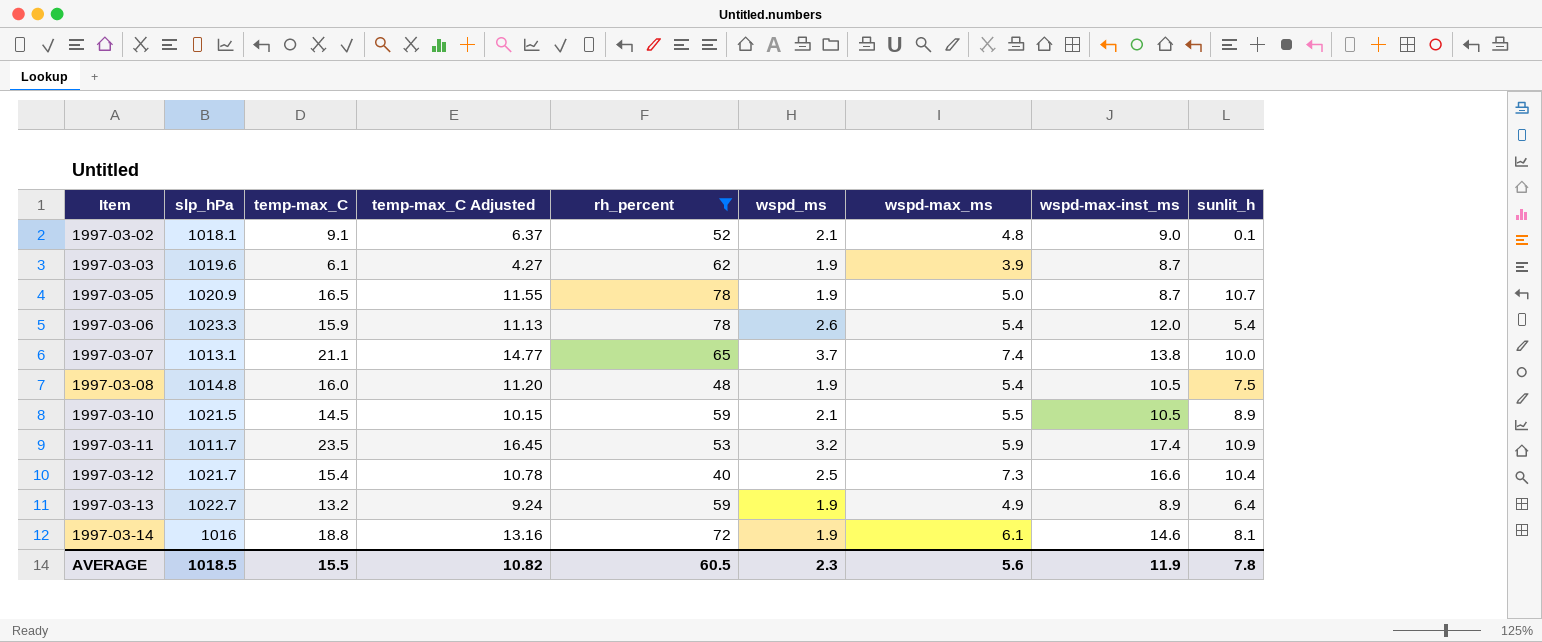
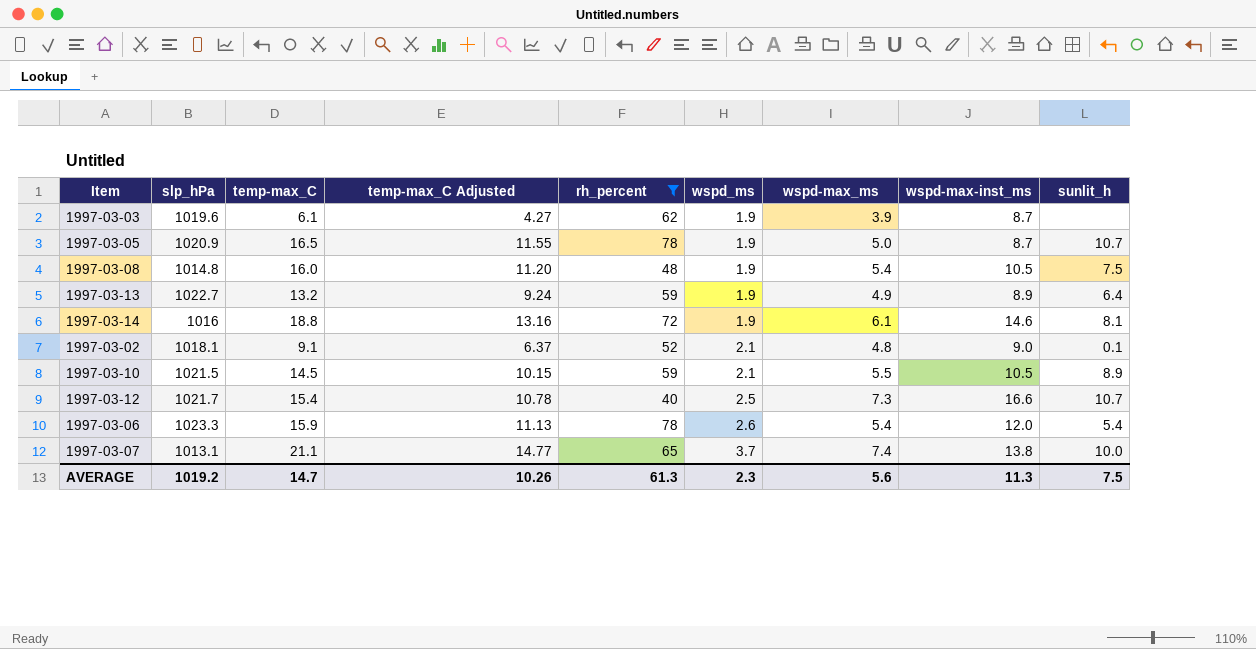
row order: Item ascending -> wspd_ms ascending
row 1997-03-11: 1011.7 | 23.5 | 16.45 | 53 | 3.2 | 5.9 | 17.4 | 10.9 -> none
1997-03-12 | sunlit_h: 10.4 -> 10.7
AVERAGE | slp_hPa: 1018.5 -> 1019.2
AVERAGE | temp-max_C: 15.5 -> 14.7
AVERAGE | temp-max_C Adjusted: 10.82 -> 10.26
AVERAGE | rh_percent: 60.5 -> 61.3
AVERAGE | wspd-max-inst_ms: 11.9 -> 11.3
AVERAGE | sunlit_h: 7.8 -> 7.5

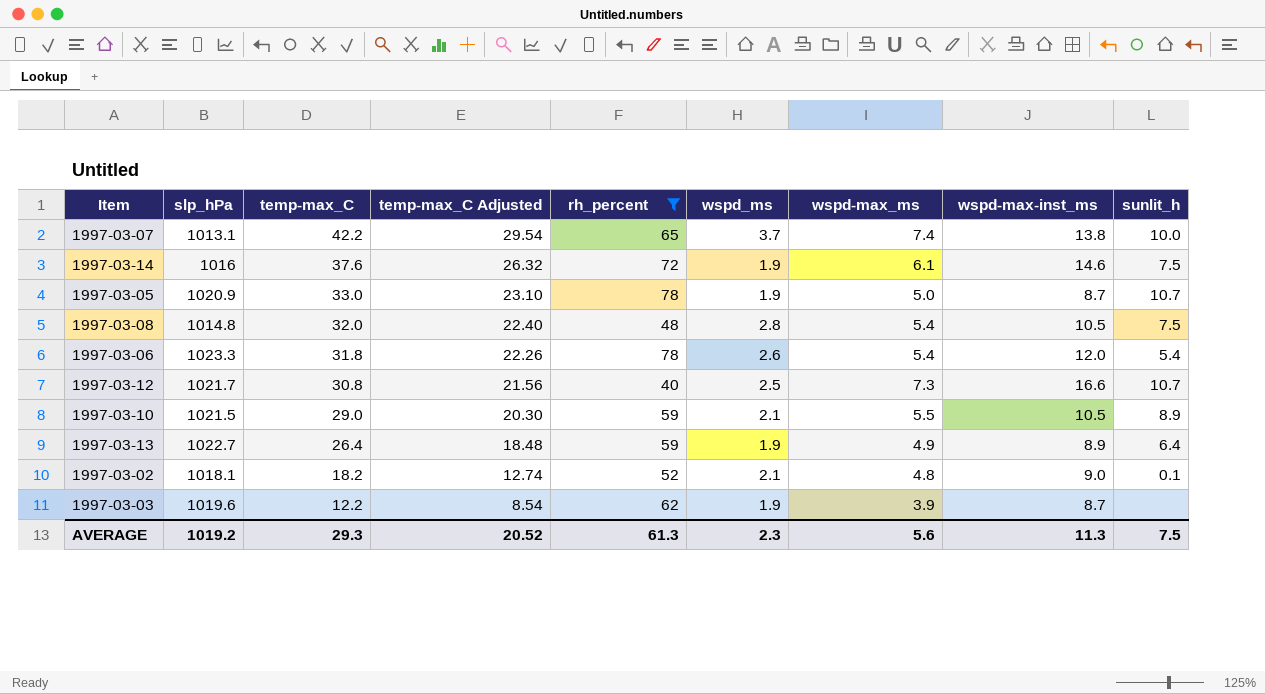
row order: wspd_ms ascending -> temp-max_C descending
1997-03-07 | temp-max_C: 21.1 -> 42.2
1997-03-07 | temp-max_C Adjusted: 14.77 -> 29.54
1997-03-14 | temp-max_C: 18.8 -> 37.6
1997-03-14 | temp-max_C Adjusted: 13.16 -> 26.32
1997-03-14 | sunlit_h: 8.1 -> 7.5
1997-03-05 | temp-max_C: 16.5 -> 33.0
1997-03-05 | temp-max_C Adjusted: 11.55 -> 23.10
1997-03-08 | temp-max_C: 16.0 -> 32.0
1997-03-08 | temp-max_C Adjusted: 11.20 -> 22.40
1997-03-08 | wspd_ms: 1.9 -> 2.8
1997-03-06 | temp-max_C: 15.9 -> 31.8
1997-03-06 | temp-max_C Adjusted: 11.13 -> 22.26
1997-03-12 | temp-max_C: 15.4 -> 30.8
1997-03-12 | temp-max_C Adjusted: 10.78 -> 21.56
1997-03-10 | temp-max_C: 14.5 -> 29.0
1997-03-10 | temp-max_C Adjusted: 10.15 -> 20.30
1997-03-13 | temp-max_C: 13.2 -> 26.4
1997-03-13 | temp-max_C Adjusted: 9.24 -> 18.48
1997-03-02 | temp-max_C: 9.1 -> 18.2
1997-03-02 | temp-max_C Adjusted: 6.37 -> 12.74
1997-03-03 | temp-max_C: 6.1 -> 12.2
1997-03-03 | temp-max_C Adjusted: 4.27 -> 8.54
AVERAGE | temp-max_C: 14.7 -> 29.3
AVERAGE | temp-max_C Adjusted: 10.26 -> 20.52

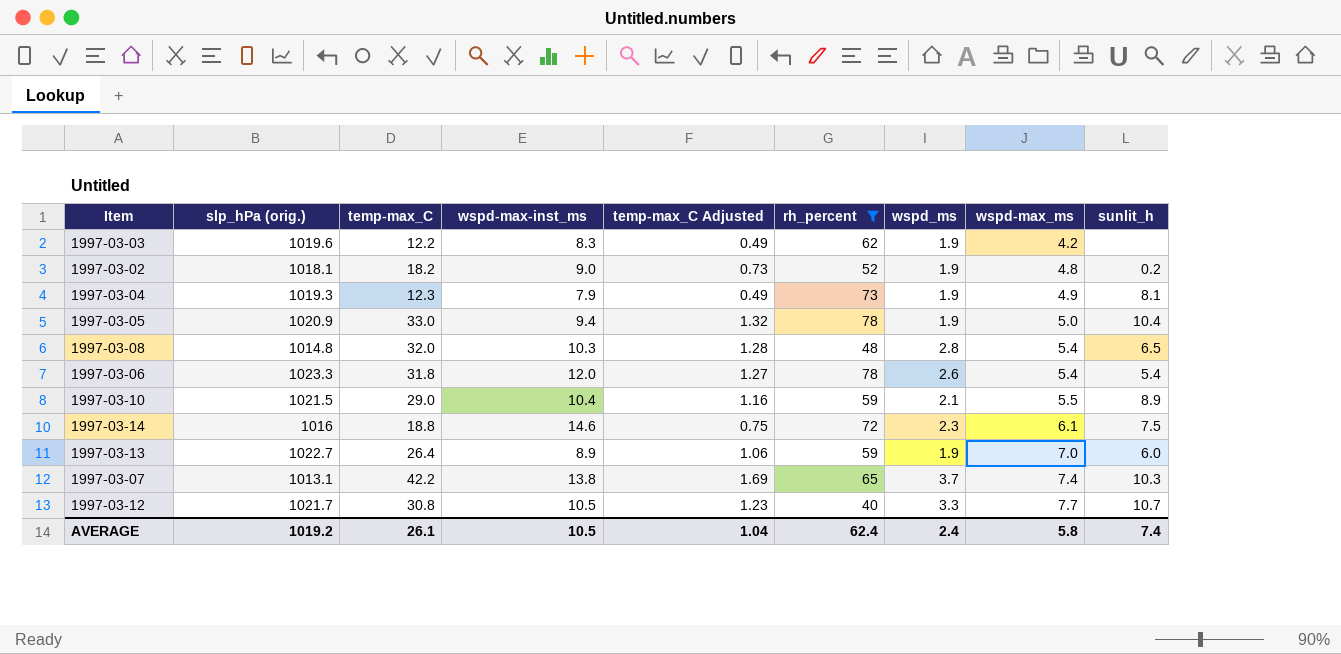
row order: temp-max_C descending -> wspd-max_ms ascending
column name: slp_hPa -> slp_hPa (orig.)
column wspd-max-inst_ms | position: 8 -> 4
column temp-max_C Adjusted | formula: [temp-max_C] * 0.7 -> [temp-max_C] * 0.04
1997-03-03 | wspd-max-inst_ms: 8.7 -> 8.3
1997-03-03 | wspd-max_ms: 3.9 -> 4.2
1997-03-02 | wspd_ms: 2.1 -> 1.9
1997-03-02 | sunlit_h: 0.1 -> 0.2
row 1997-03-04: none -> 1019.3 | 12.3 | 7.9 | 0.49 | 73 | 1.9 | 4.9 | 8.1
1997-03-05 | wspd-max-inst_ms: 8.7 -> 9.4
1997-03-05 | sunlit_h: 10.7 -> 10.4
1997-03-08 | wspd-max-inst_ms: 10.5 -> 10.3
1997-03-08 | sunlit_h: 7.5 -> 6.5
1997-03-10 | wspd-max-inst_ms: 10.5 -> 10.4
1997-03-14 | temp-max_C: 37.6 -> 18.8
1997-03-14 | wspd_ms: 1.9 -> 2.3
1997-03-13 | wspd-max_ms: 4.9 -> 7.0
1997-03-13 | sunlit_h: 6.4 -> 6.0
1997-03-07 | sunlit_h: 10.0 -> 10.3
1997-03-12 | wspd-max-inst_ms: 16.6 -> 10.5
1997-03-12 | wspd_ms: 2.5 -> 3.3
1997-03-12 | wspd-max_ms: 7.3 -> 7.7
AVERAGE | temp-max_C: 29.3 -> 26.1
AVERAGE | wspd-max-inst_ms: 11.3 -> 10.5
AVERAGE | temp-max_C Adjusted: 20.52 -> 1.04
AVERAGE | rh_percent: 61.3 -> 62.4
AVERAGE | wspd_ms: 2.3 -> 2.4
AVERAGE | wspd-max_ms: 5.6 -> 5.8
AVERAGE | sunlit_h: 7.5 -> 7.4

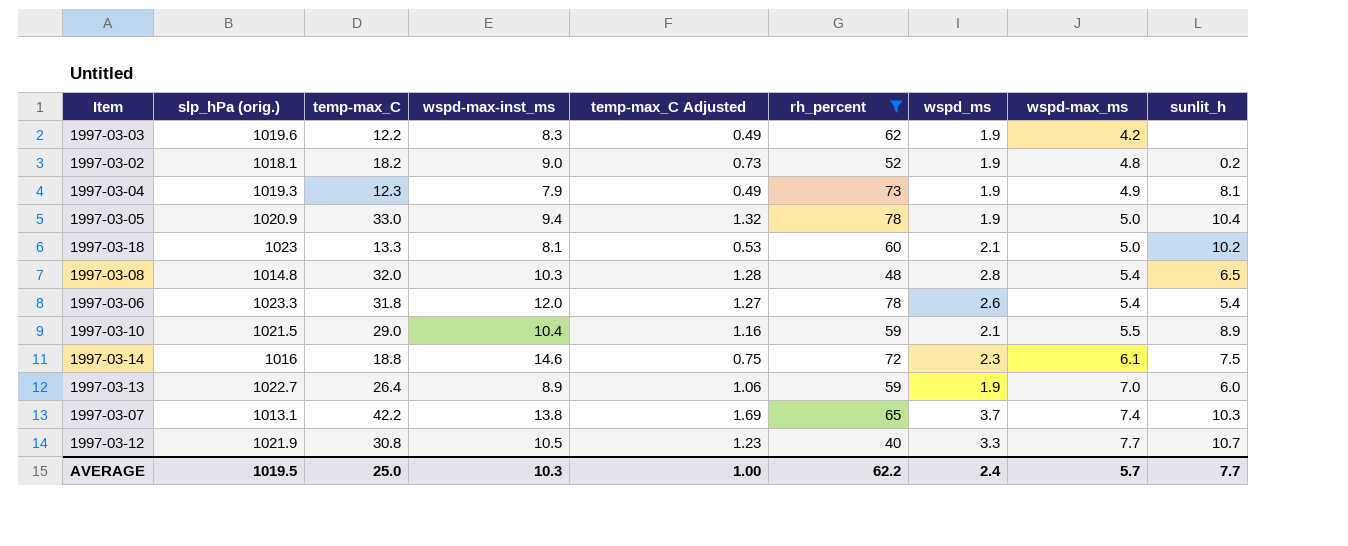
row 1997-03-18: none -> 1023 | 13.3 | 8.1 | 0.53 | 60 | 2.1 | 5.0 | 10.2
1997-03-12 | slp_hPa (orig.): 1021.7 -> 1021.9
AVERAGE | slp_hPa (orig.): 1019.2 -> 1019.5
AVERAGE | temp-max_C: 26.1 -> 25.0
AVERAGE | wspd-max-inst_ms: 10.5 -> 10.3
AVERAGE | temp-max_C Adjusted: 1.04 -> 1.00
AVERAGE | rh_percent: 62.4 -> 62.2
AVERAGE | wspd-max_ms: 5.8 -> 5.7
AVERAGE | sunlit_h: 7.4 -> 7.7

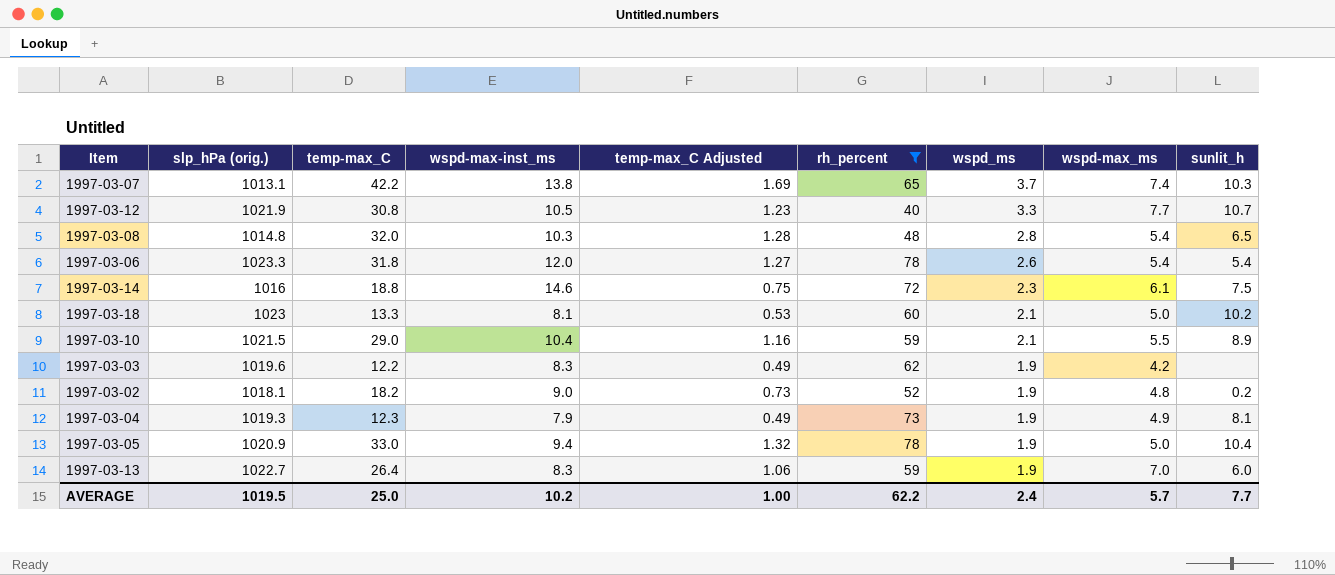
row order: wspd-max_ms ascending -> wspd_ms descending
1997-03-13 | wspd-max-inst_ms: 8.9 -> 8.3
AVERAGE | wspd-max-inst_ms: 10.3 -> 10.2

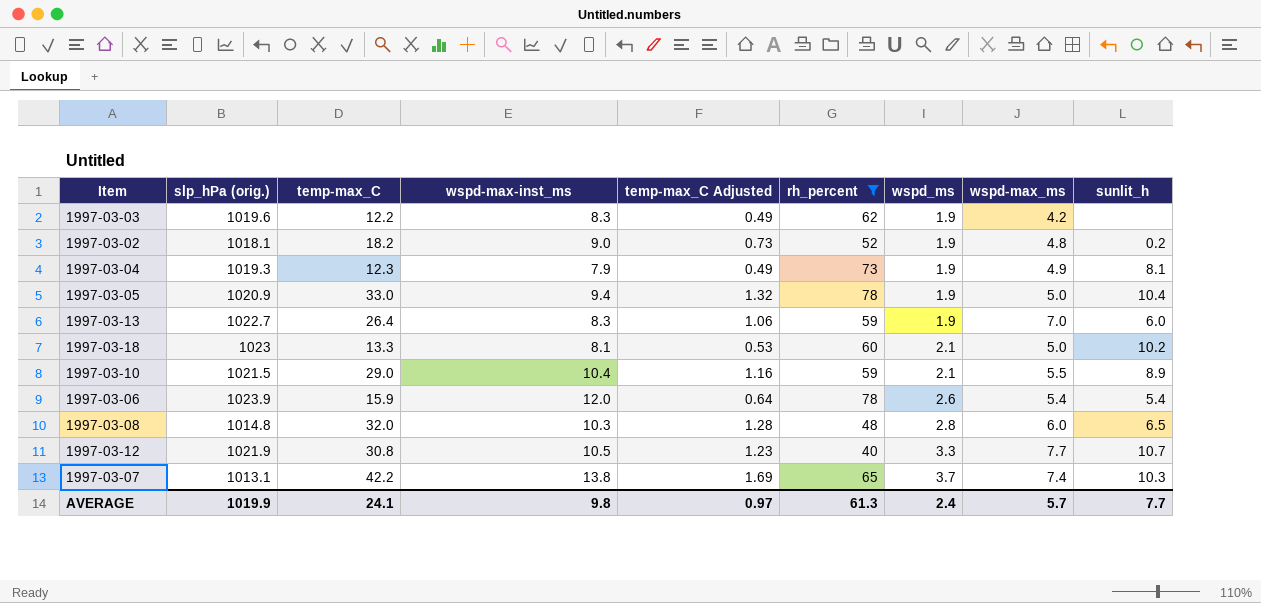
row order: wspd_ms descending -> wspd_ms ascending
row 1997-03-14: 1016 | 18.8 | 14.6 | 0.75 | 72 | 2.3 | 6.1 | 7.5 -> none
1997-03-06 | slp_hPa (orig.): 1023.3 -> 1023.9
1997-03-06 | temp-max_C: 31.8 -> 15.9
1997-03-06 | temp-max_C Adjusted: 1.27 -> 0.64
1997-03-08 | wspd-max_ms: 5.4 -> 6.0
AVERAGE | slp_hPa (orig.): 1019.5 -> 1019.9
AVERAGE | temp-max_C: 25.0 -> 24.1
AVERAGE | wspd-max-inst_ms: 10.2 -> 9.8
AVERAGE | temp-max_C Adjusted: 1.00 -> 0.97
AVERAGE | rh_percent: 62.2 -> 61.3

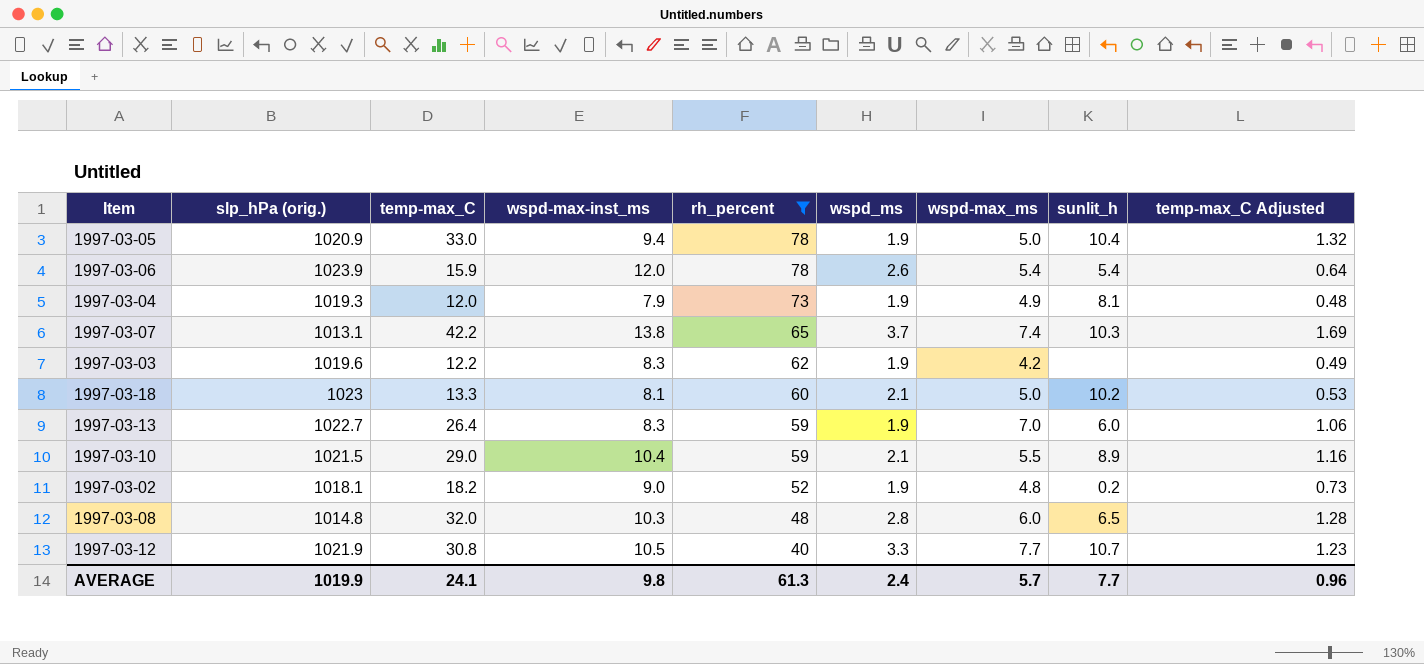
row order: wspd_ms ascending -> rh_percent descending
column temp-max_C Adjusted | position: 5 -> 9
1997-03-04 | temp-max_C: 12.3 -> 12.0
1997-03-04 | temp-max_C Adjusted: 0.49 -> 0.48
AVERAGE | temp-max_C Adjusted: 0.97 -> 0.96

